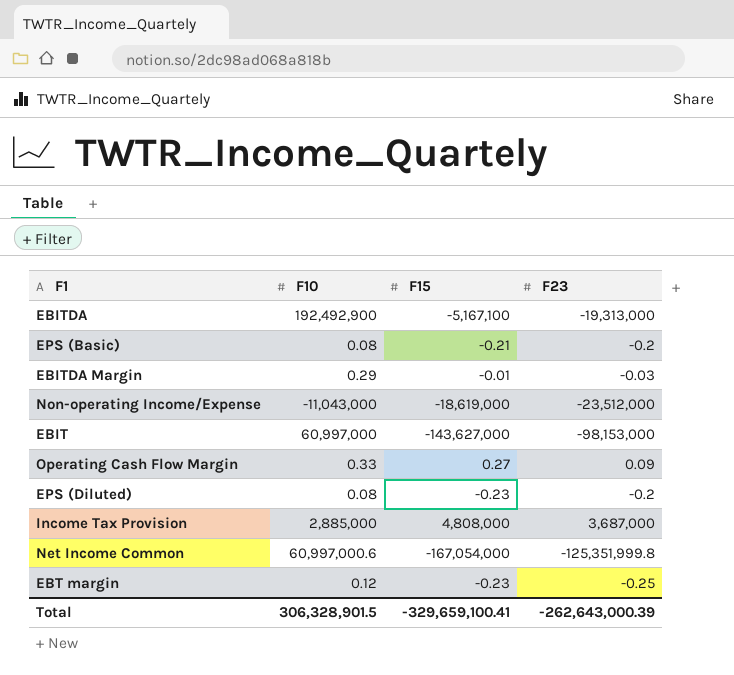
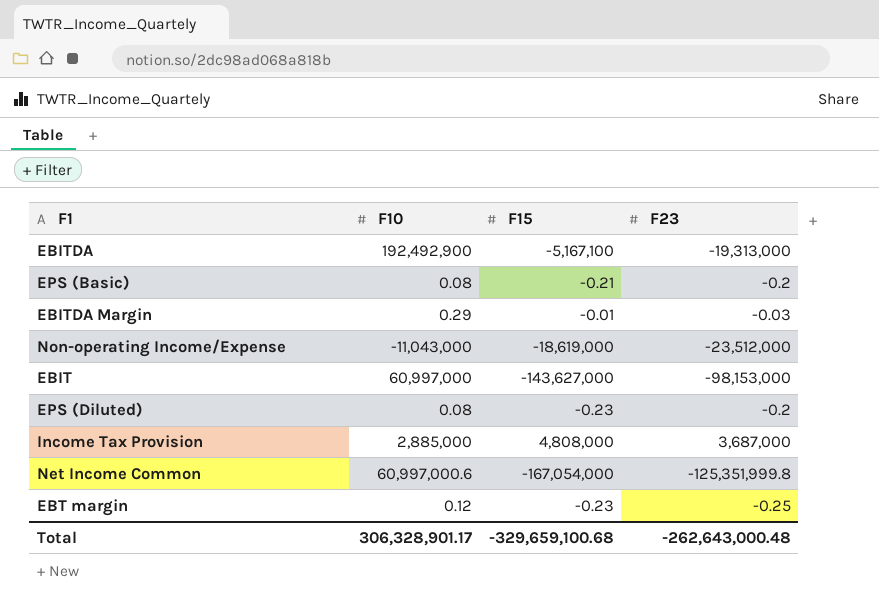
row Operating Cash Flow Margin: 0.33 | 0.27 | 0.09 -> none
Total | F10: 306,328,901.5 -> 306,328,901.17
Total | F15: -329,659,100.41 -> -329,659,100.68
Total | F23: -262,643,000.39 -> -262,643,000.48

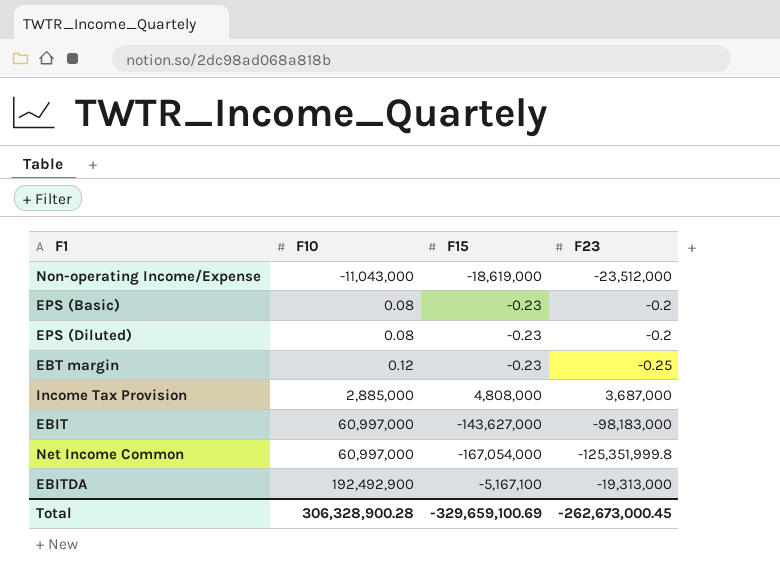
row order: none -> F10 ascending
row EBITDA Margin: 0.29 | -0.01 | -0.03 -> none
EPS (Basic) | F15: -0.21 -> -0.23
EBIT | F23: -98,153,000 -> -98,183,000
Net Income Common | F10: 60,997,000.6 -> 60,997,000
Total | F10: 306,328,901.17 -> 306,328,900.28
Total | F15: -329,659,100.68 -> -329,659,100.69
Total | F23: -262,643,000.48 -> -262,673,000.45

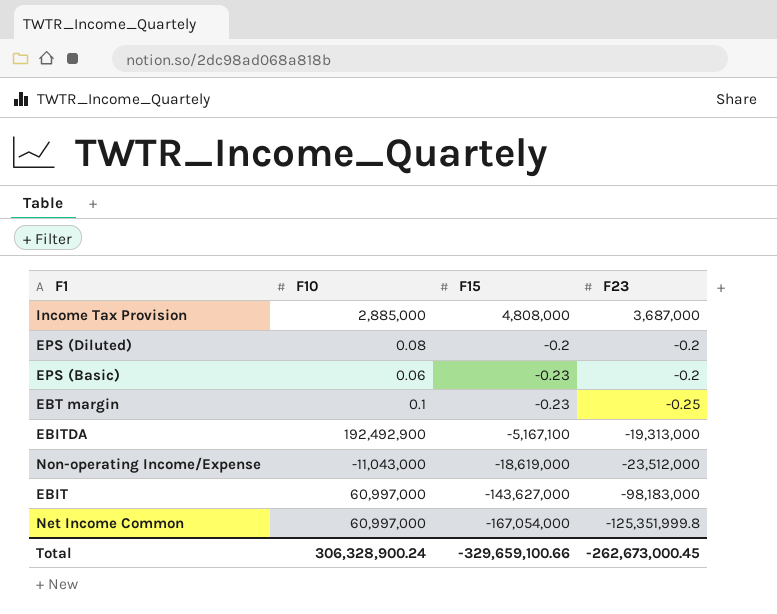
row order: F10 ascending -> F15 descending
EPS (Diluted) | F15: -0.23 -> -0.2
EPS (Basic) | F10: 0.08 -> 0.06
EBT margin | F10: 0.12 -> 0.1
Total | F10: 306,328,900.28 -> 306,328,900.24
Total | F15: -329,659,100.69 -> -329,659,100.66

